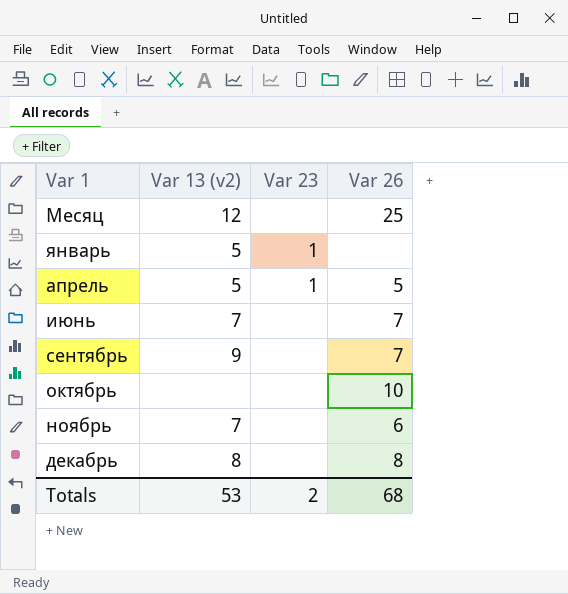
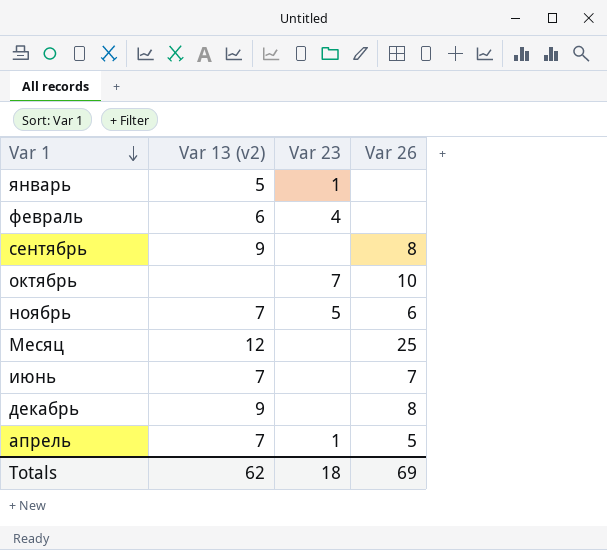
row order: none -> Var 1 descending
row февраль: none -> 6 | 4 | none
сентябрь | Var 26: 7 -> 8
октябрь | Var 23: none -> 7
ноябрь | Var 23: none -> 5
декабрь | Var 13 (v2): 8 -> 9
апрель | Var 13 (v2): 5 -> 7
Totals | Var 13 (v2): 53 -> 62
Totals | Var 23: 2 -> 18
Totals | Var 26: 68 -> 69

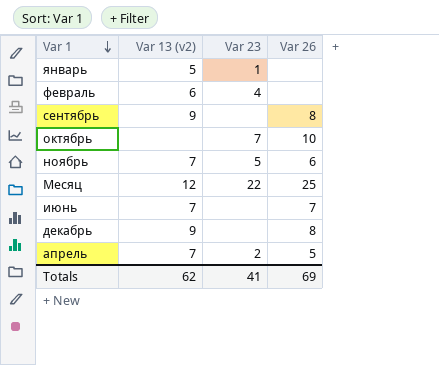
Месяц | Var 23: none -> 22
апрель | Var 23: 1 -> 2
Totals | Var 23: 18 -> 41

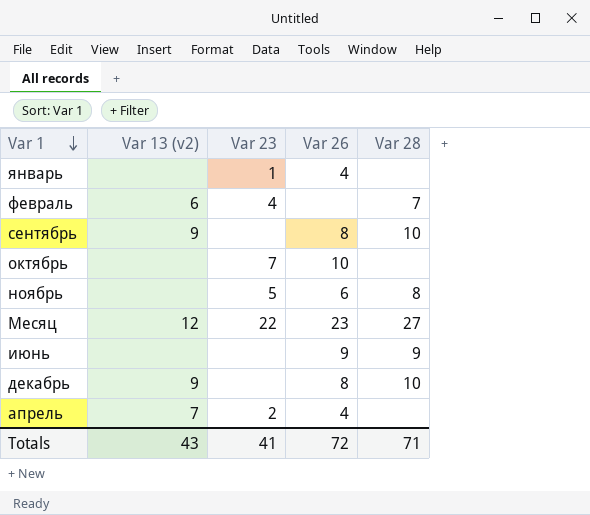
column Var 28 | position: none -> 5
январь | Var 13 (v2): 5 -> none
январь | Var 26: none -> 4
ноябрь | Var 13 (v2): 7 -> none
Месяц | Var 26: 25 -> 23
июнь | Var 13 (v2): 7 -> none
июнь | Var 26: 7 -> 9
апрель | Var 26: 5 -> 4
Totals | Var 13 (v2): 62 -> 43
Totals | Var 26: 69 -> 72

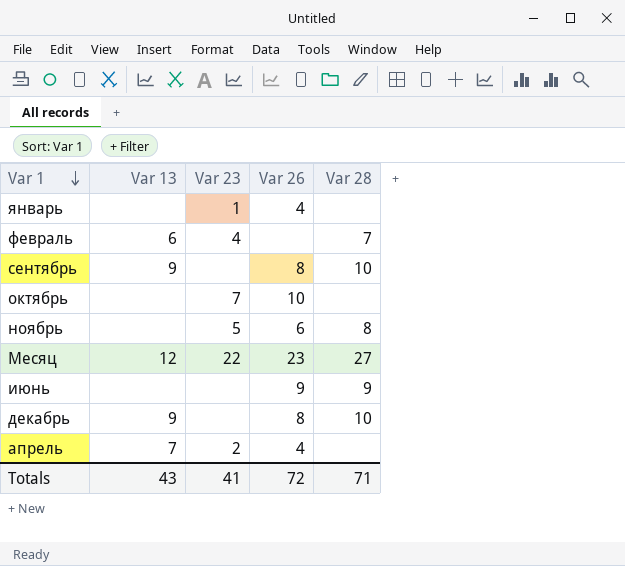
column name: Var 13 (v2) -> Var 13

